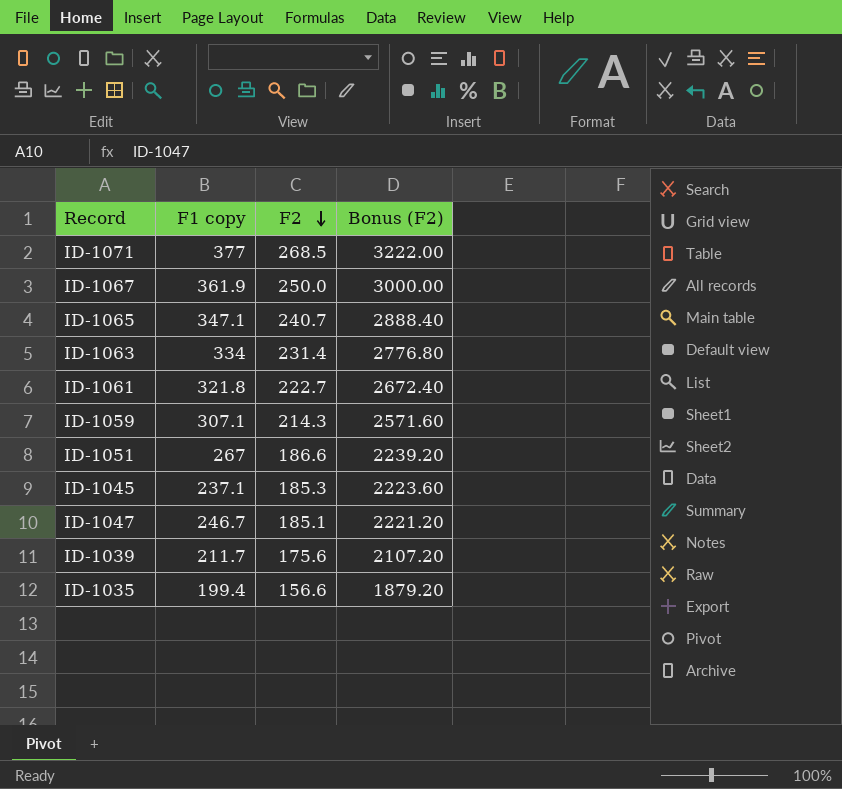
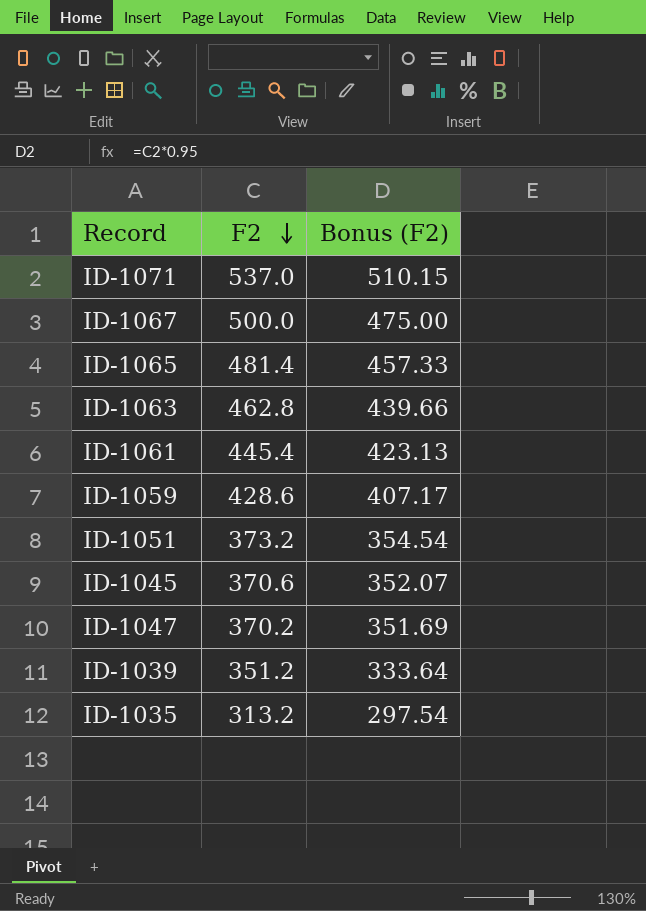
column F1 copy | position: 2 -> none
column Bonus (F2) | formula: [F2] * 12 -> [F2] * 0.95
ID-1071 | F2: 268.5 -> 537.0
ID-1067 | F2: 250.0 -> 500.0
ID-1065 | F2: 240.7 -> 481.4
ID-1063 | F2: 231.4 -> 462.8
ID-1061 | F2: 222.7 -> 445.4
ID-1059 | F2: 214.3 -> 428.6
ID-1051 | F2: 186.6 -> 373.2
ID-1045 | F2: 185.3 -> 370.6
ID-1047 | F2: 185.1 -> 370.2
ID-1039 | F2: 175.6 -> 351.2
ID-1035 | F2: 156.6 -> 313.2

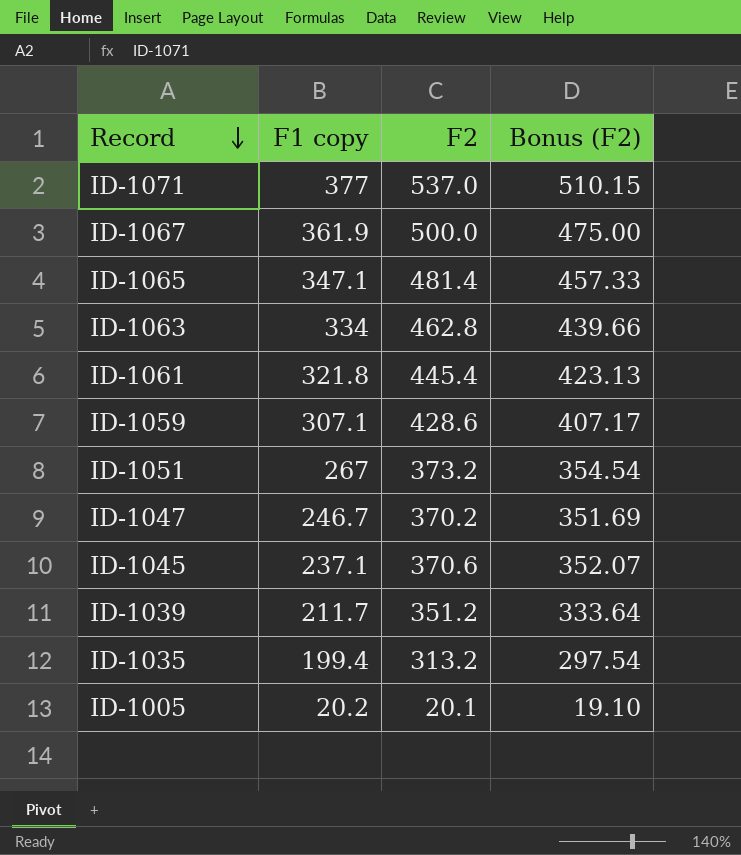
row order: F2 descending -> Record descending
column F1 copy | position: none -> 2
row ID-1005: none -> 20.2 | 20.1 | 19.10

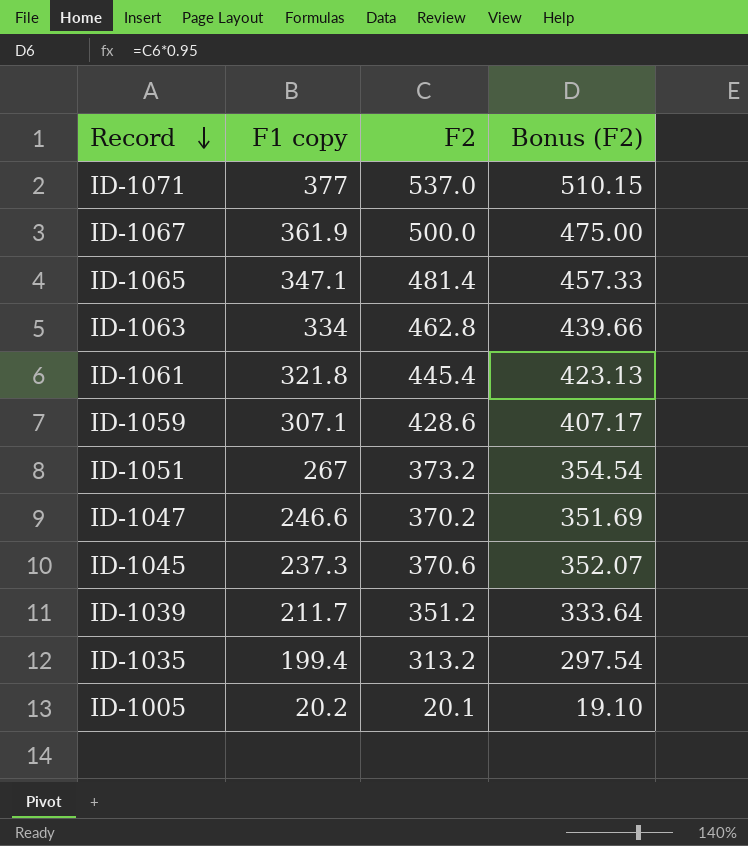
ID-1047 | F1 copy: 246.7 -> 246.6
ID-1045 | F1 copy: 237.1 -> 237.3

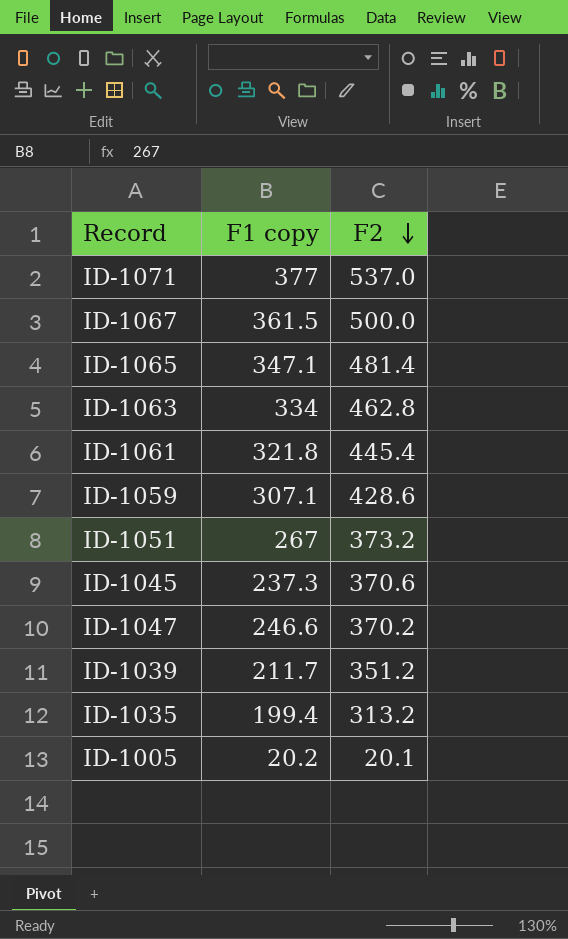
row order: Record descending -> F2 descending
column Bonus (F2) | formula: [F2] * 0.95 -> none
ID-1067 | F1 copy: 361.9 -> 361.5

